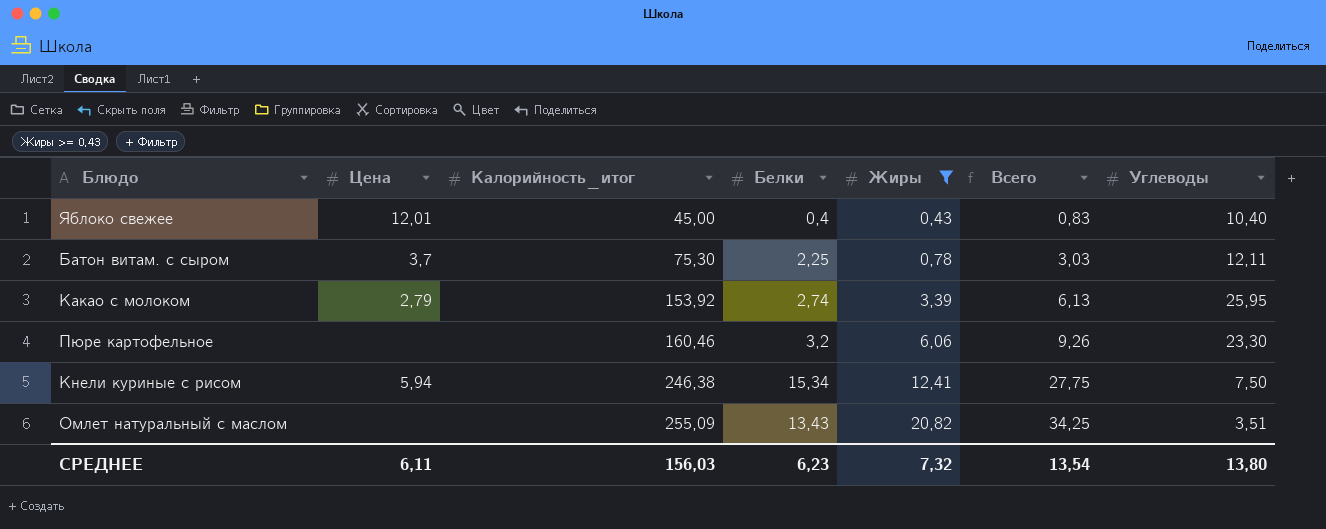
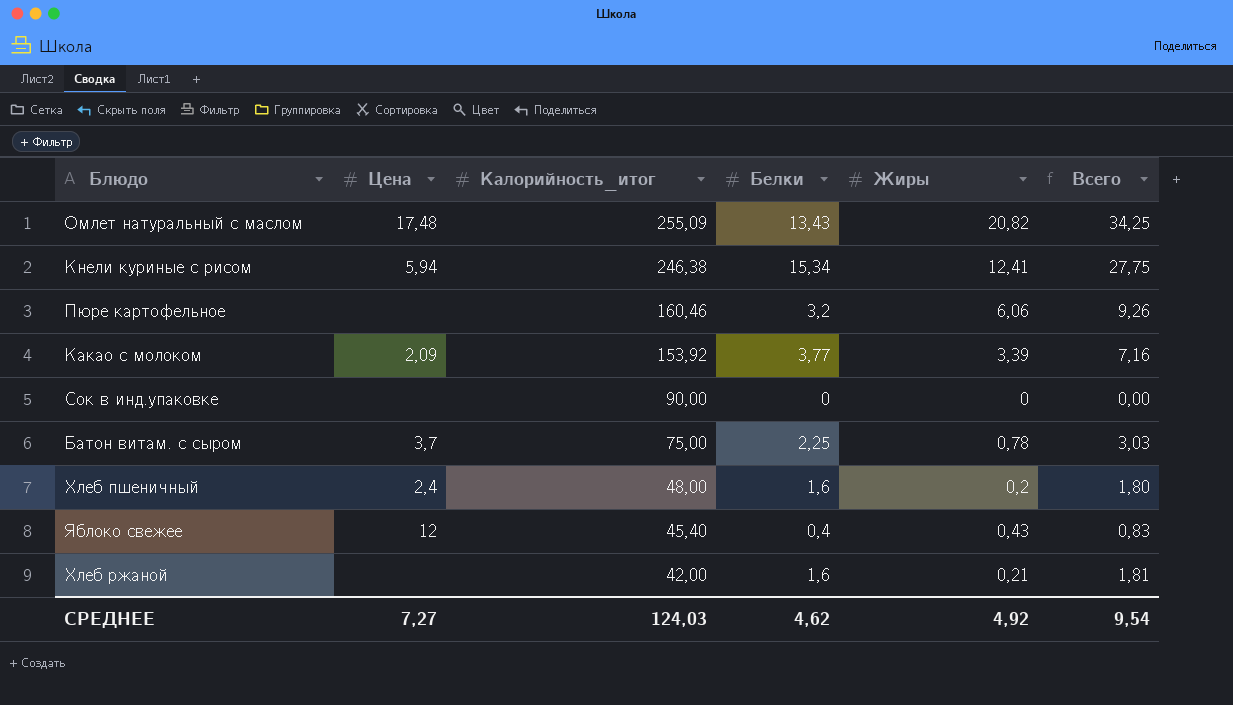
filter: Жиры >= 0,43 -> none
row order: Калорийность_итог ascending -> Калорийность_итог descending
column Углеводы | position: 7 -> none
Омлет натуральный с маслом | Цена: none -> 17,48
Какао с молоком | Цена: 2,79 -> 2,09
Какао с молоком | Белки: 2,74 -> 3,77
Какао с молоком | Всего: 6,13 -> 7,16
Батон витам. с сыром | Калорийность_итог: 75,30 -> 75,00
Яблоко свежее | Цена: 12,01 -> 12
Яблоко свежее | Калорийность_итог: 45,00 -> 45,40
СРЕДНЕЕ | Цена: 6,11 -> 7,27
СРЕДНЕЕ | Калорийность_итог: 156,03 -> 124,03
СРЕДНЕЕ | Белки: 6,23 -> 4,62
СРЕДНЕЕ | Жиры: 7,32 -> 4,92
СРЕДНЕЕ | Всего: 13,54 -> 9,54

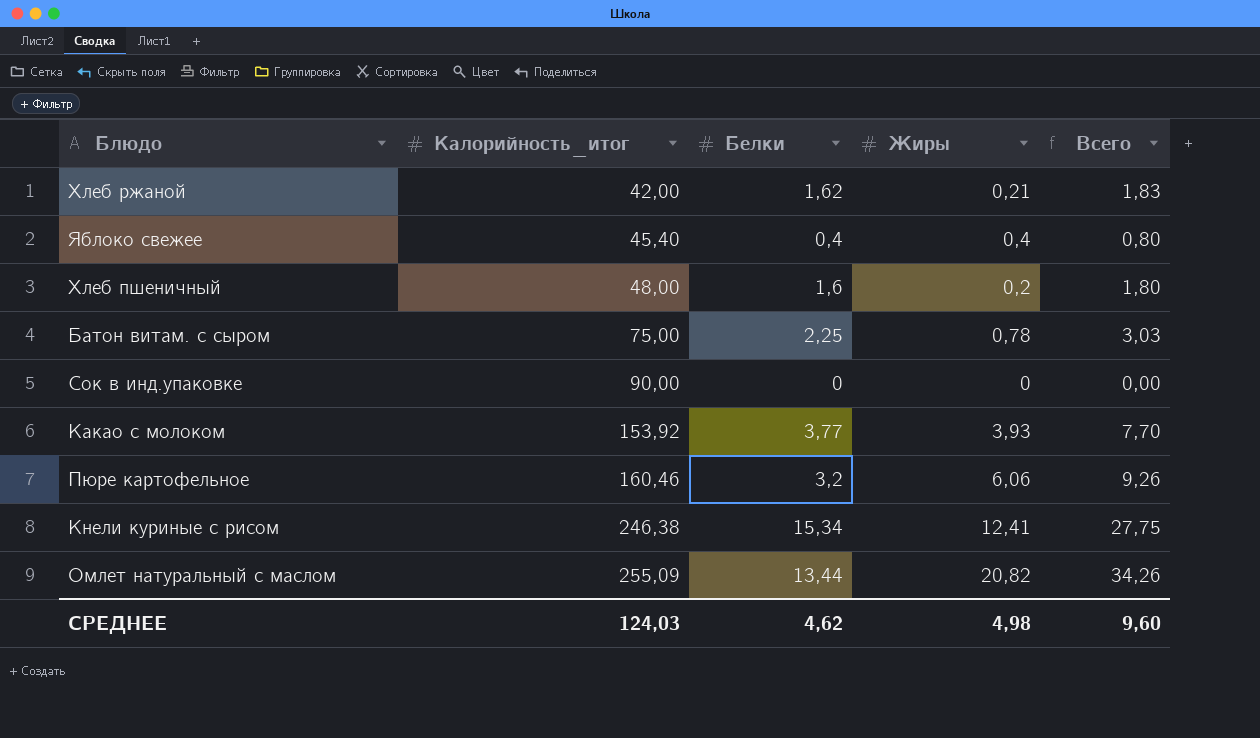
row order: Калорийность_итог descending -> Калорийность_итог ascending
column Цена | position: 2 -> none
Хлеб ржаной | Белки: 1,6 -> 1,62
Хлеб ржаной | Всего: 1,81 -> 1,83
Яблоко свежее | Жиры: 0,43 -> 0,4
Яблоко свежее | Всего: 0,83 -> 0,80
Какао с молоком | Жиры: 3,39 -> 3,93
Какао с молоком | Всего: 7,16 -> 7,70
Омлет натуральный с маслом | Белки: 13,43 -> 13,44
Омлет натуральный с маслом | Всего: 34,25 -> 34,26
СРЕДНЕЕ | Жиры: 4,92 -> 4,98
СРЕДНЕЕ | Всего: 9,54 -> 9,60

